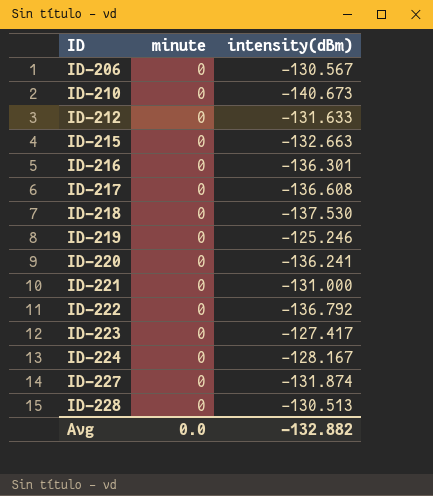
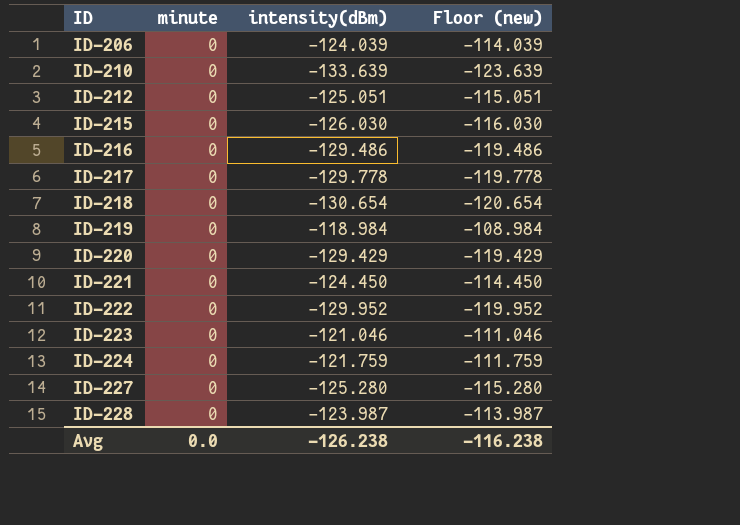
column Floor (new) | formula: none -> [intensity(dBm)] + 10
ID-206 | intensity(dBm): -130.567 -> -124.039
ID-210 | intensity(dBm): -140.673 -> -133.639
ID-212 | intensity(dBm): -131.633 -> -125.051
ID-215 | intensity(dBm): -132.663 -> -126.030
ID-216 | intensity(dBm): -136.301 -> -129.486
ID-217 | intensity(dBm): -136.608 -> -129.778
ID-218 | intensity(dBm): -137.530 -> -130.654
ID-219 | intensity(dBm): -125.246 -> -118.984
ID-220 | intensity(dBm): -136.241 -> -129.429
ID-221 | intensity(dBm): -131.000 -> -124.450
ID-222 | intensity(dBm): -136.792 -> -129.952
ID-223 | intensity(dBm): -127.417 -> -121.046
ID-224 | intensity(dBm): -128.167 -> -121.759
ID-227 | intensity(dBm): -131.874 -> -125.280
ID-228 | intensity(dBm): -130.513 -> -123.987
Avg | intensity(dBm): -132.882 -> -126.238

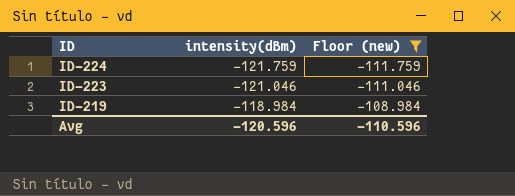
filter: none -> Floor (new) >= -111.759
row order: ID ascending -> ID descending
column minute | position: 2 -> none
Avg | intensity(dBm): -126.238 -> -120.596
Avg | Floor (new): -116.238 -> -110.596

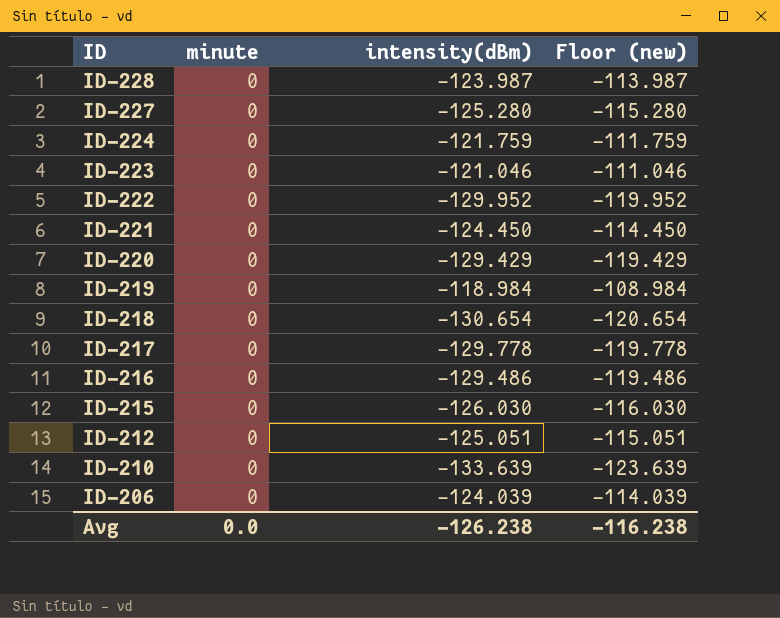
filter: Floor (new) >= -111.759 -> none
column minute | position: none -> 2
Avg | intensity(dBm): -120.596 -> -126.238
Avg | Floor (new): -110.596 -> -116.238

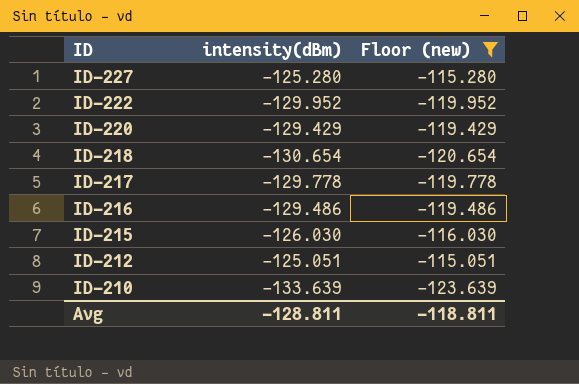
filter: none -> Floor (new) <= -115.051
column minute | position: 2 -> none
Avg | intensity(dBm): -126.238 -> -128.811
Avg | Floor (new): -116.238 -> -118.811

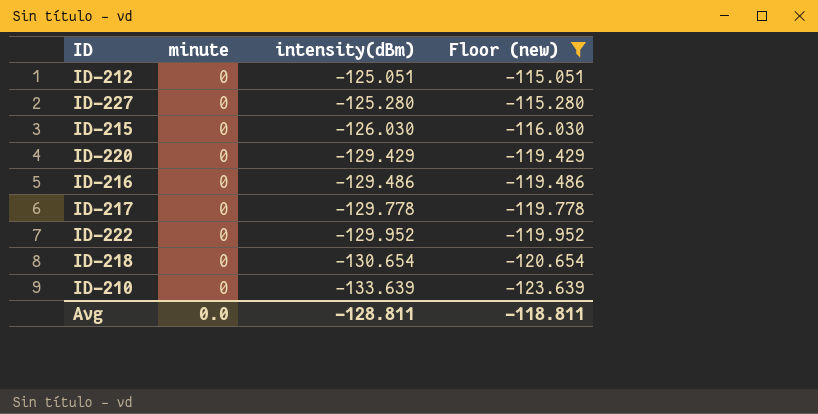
row order: ID descending -> intensity(dBm) descending
column minute | position: none -> 2

